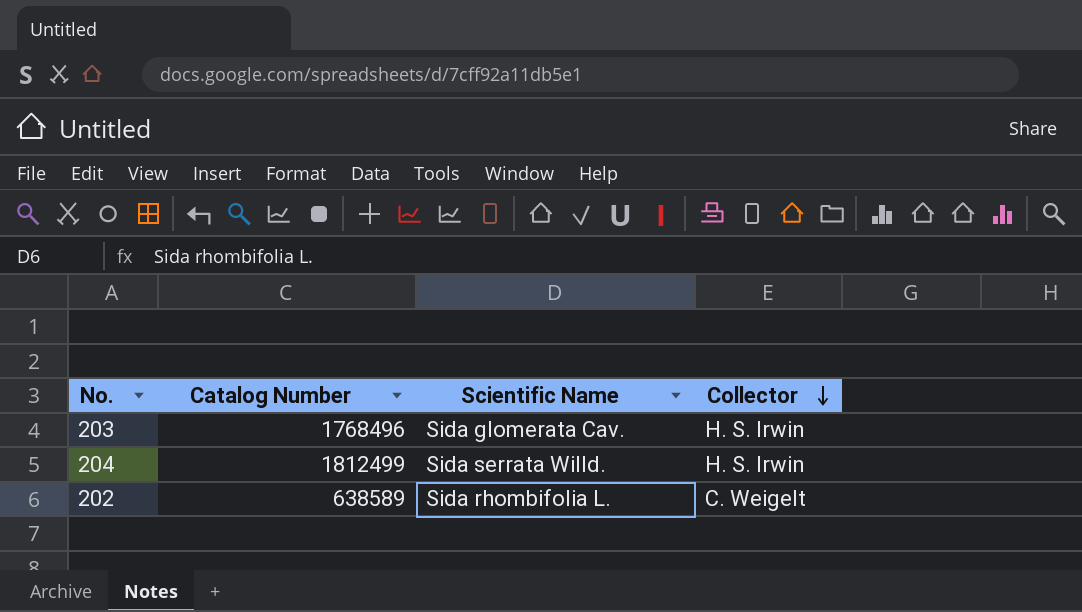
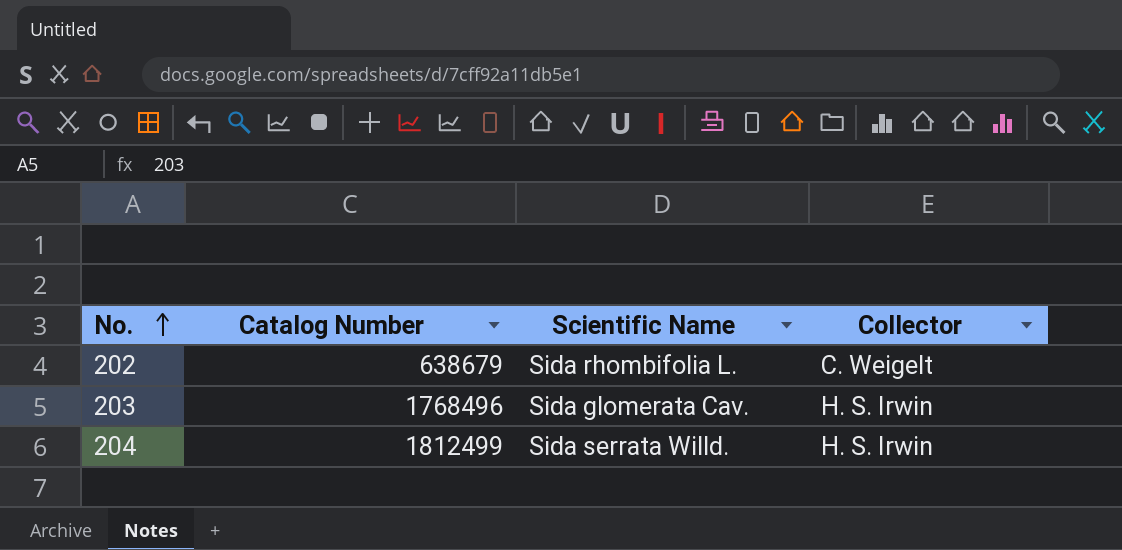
row order: Collector descending -> No. ascending
202 | Catalog Number: 638589 -> 638679

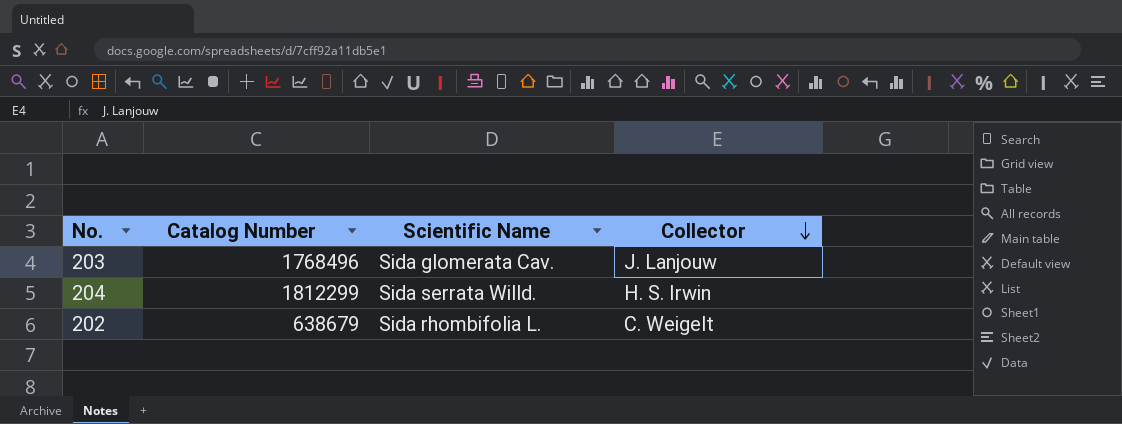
row order: No. ascending -> Collector descending
203 | Collector: H. S. Irwin -> J. Lanjouw
204 | Catalog Number: 1812499 -> 1812299

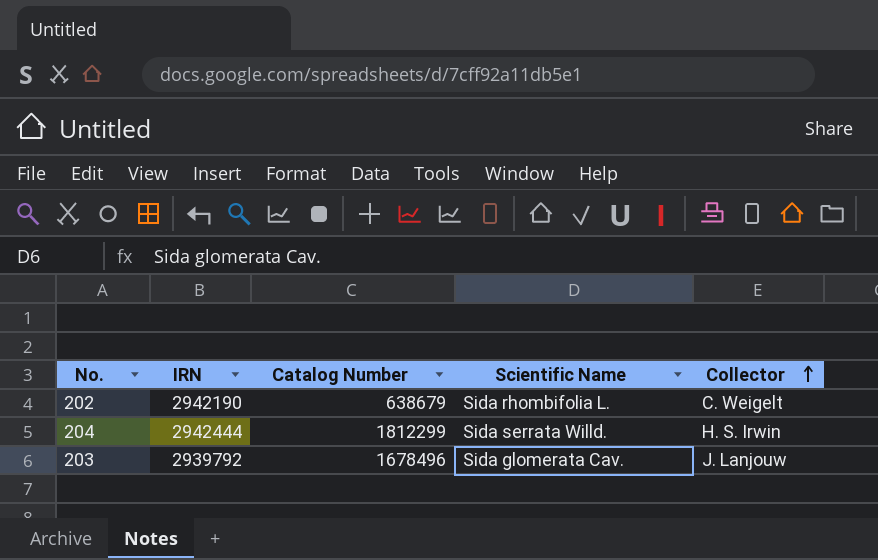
row order: Collector descending -> Collector ascending
column IRN | position: none -> 2
203 | Catalog Number: 1768496 -> 1678496

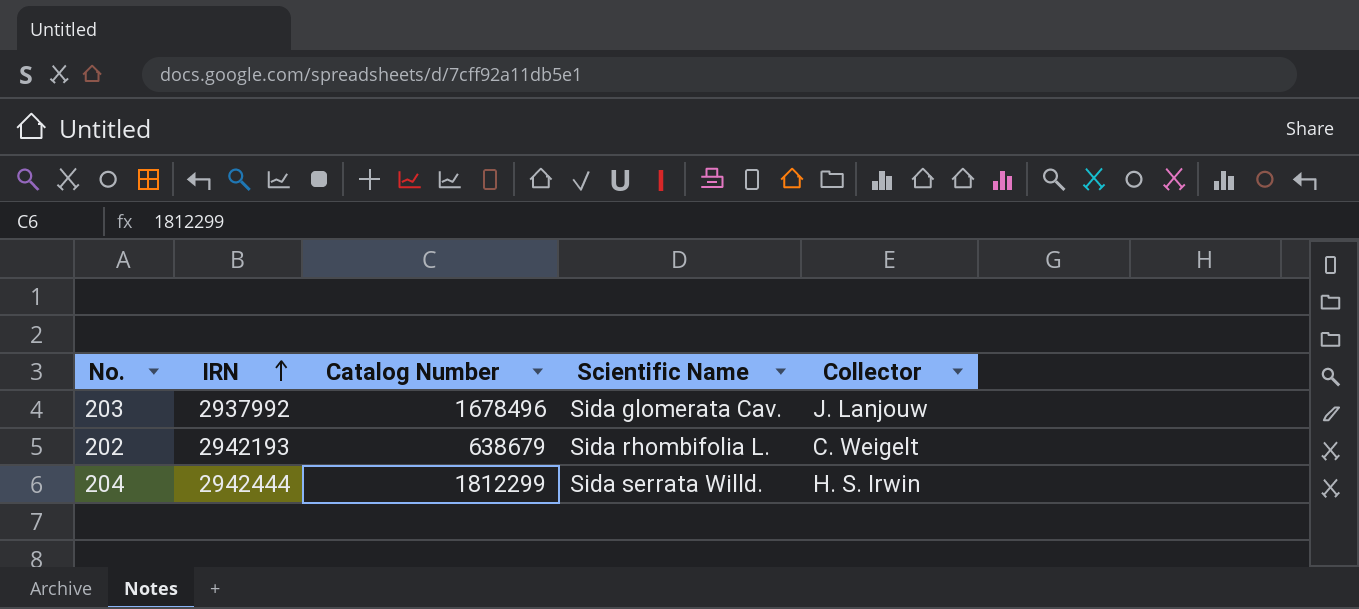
row order: Collector ascending -> IRN ascending
203 | IRN: 2939792 -> 2937992
202 | IRN: 2942190 -> 2942193

